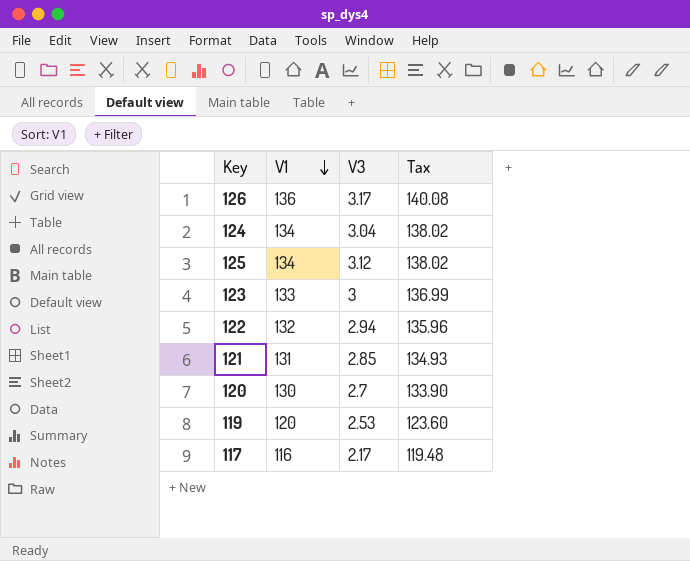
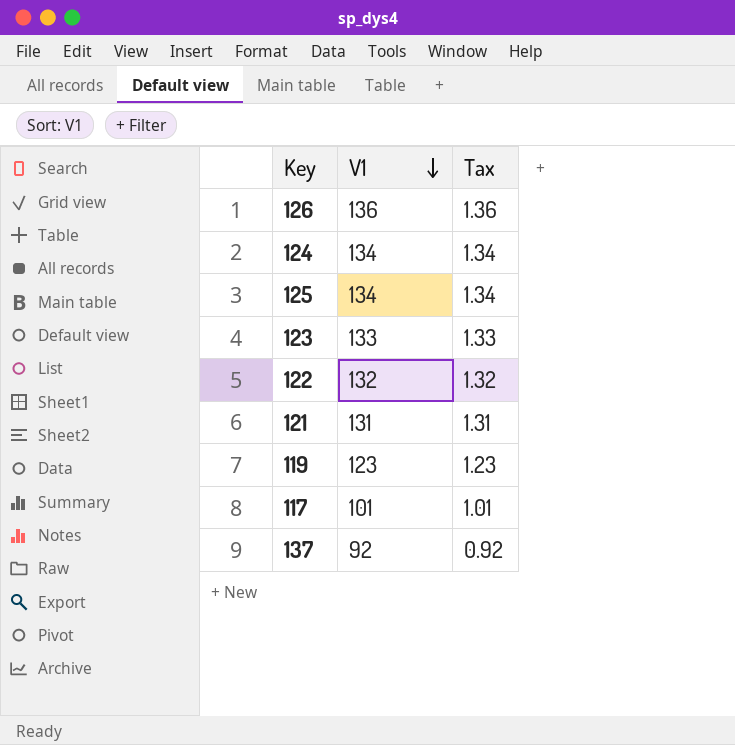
column V3 | position: 3 -> none
column Tax | formula: [V1] * 1.03 -> [V1] * 0.01
row 120: 130 | 2.7 | 133.90 -> none
119 | V1: 120 -> 123
117 | V1: 116 -> 101
row 137: none -> 92 | 0.92

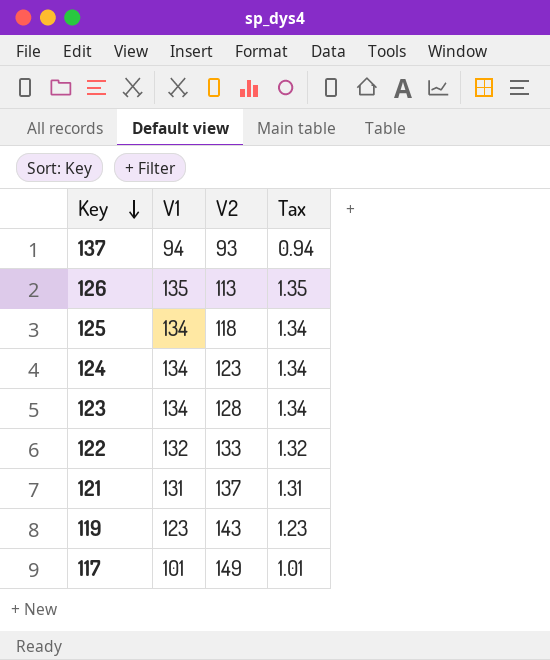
row order: V1 descending -> Key descending
column V2 | position: none -> 3
137 | V1: 92 -> 94
137 | Tax: 0.92 -> 0.94
126 | V1: 136 -> 135
126 | Tax: 1.36 -> 1.35
123 | V1: 133 -> 134
123 | Tax: 1.33 -> 1.34

